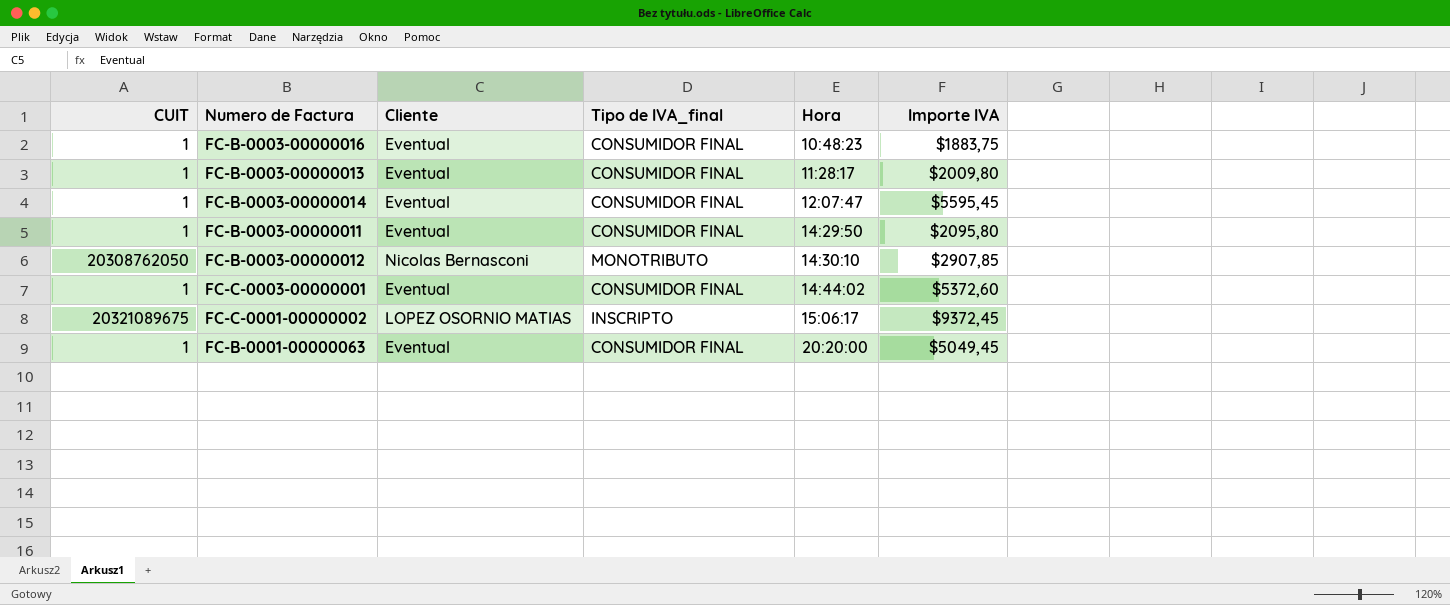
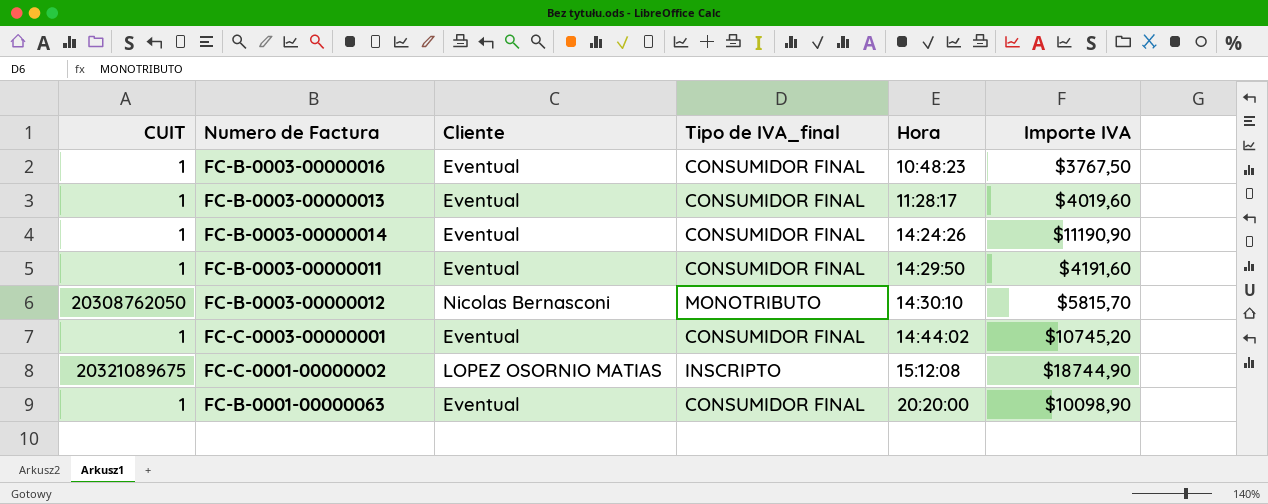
FC-B-0003-00000016 | Importe IVA: $1883,75 -> $3767,50
FC-B-0003-00000013 | Importe IVA: $2009,80 -> $4019,60
FC-B-0003-00000014 | Hora: 12:07:47 -> 14:24:26
FC-B-0003-00000014 | Importe IVA: $5595,45 -> $11190,90
FC-B-0003-00000011 | Importe IVA: $2095,80 -> $4191,60
FC-B-0003-00000012 | Importe IVA: $2907,85 -> $5815,70
FC-C-0003-00000001 | Importe IVA: $5372,60 -> $10745,20
FC-C-0001-00000002 | Hora: 15:06:17 -> 15:12:08
FC-C-0001-00000002 | Importe IVA: $9372,45 -> $18744,90
FC-B-0001-00000063 | Importe IVA: $5049,45 -> $10098,90

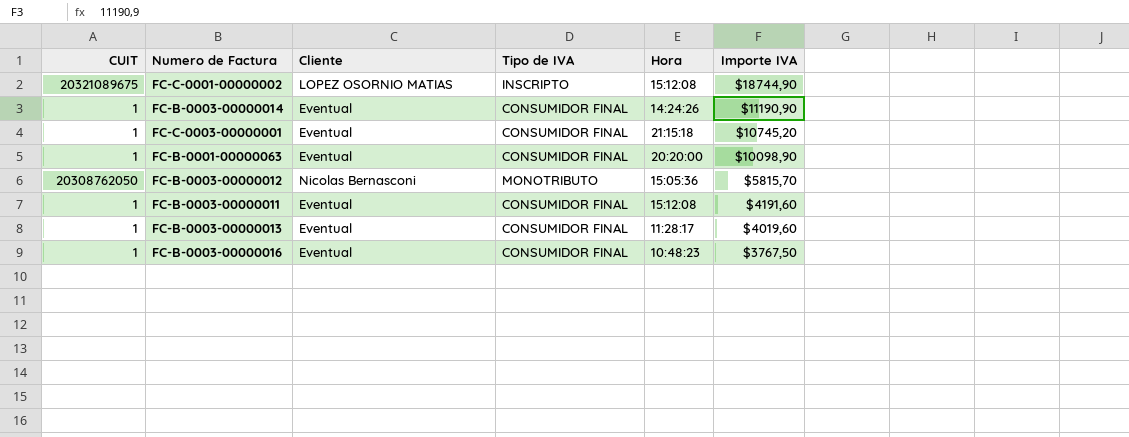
row order: Hora ascending -> Importe IVA descending
column name: Tipo de IVA_final -> Tipo de IVA
FC-C-0003-00000001 | Hora: 14:44:02 -> 21:15:18
FC-B-0003-00000012 | Hora: 14:30:10 -> 15:05:36
FC-B-0003-00000011 | Hora: 14:29:50 -> 15:12:08

